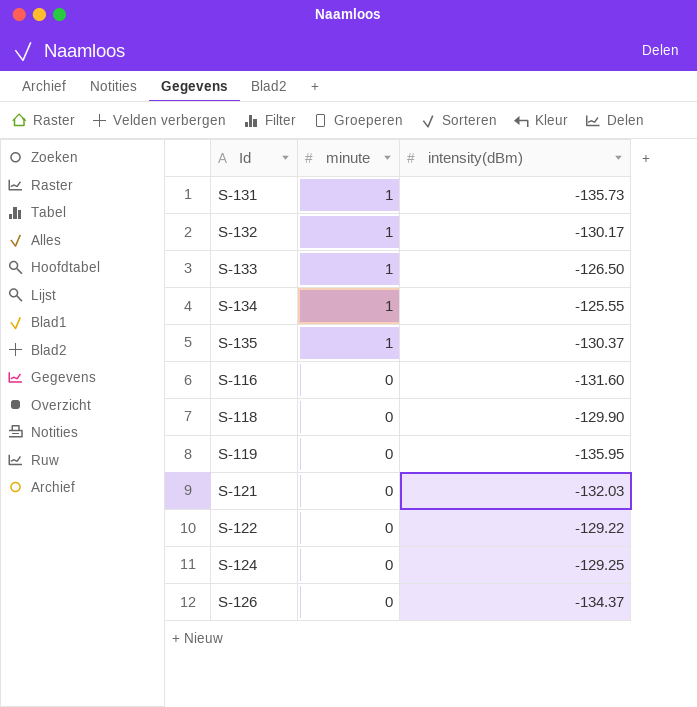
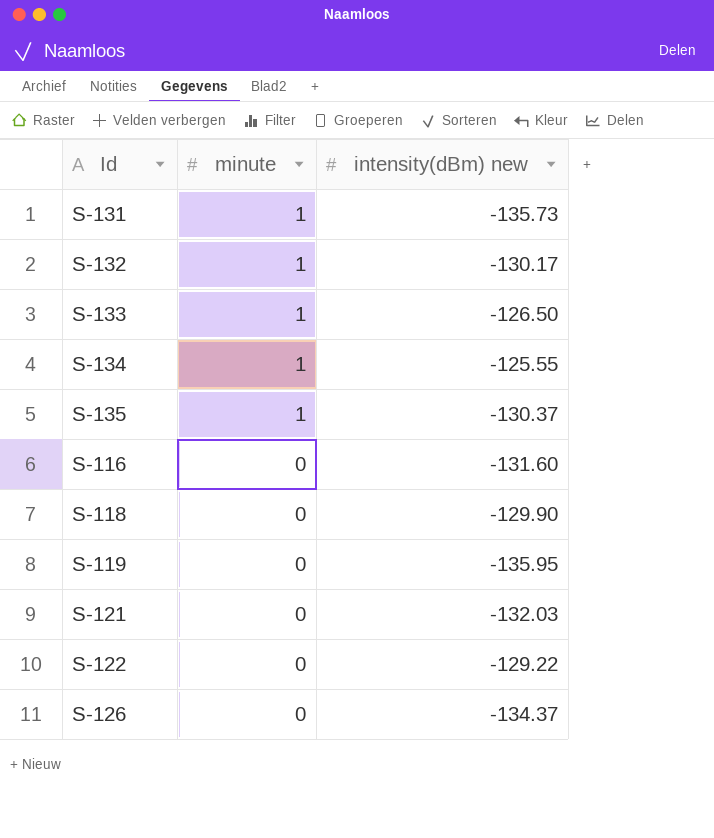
column name: intensity(dBm) -> intensity(dBm) new
row S-124: 0 | -129.25 -> none

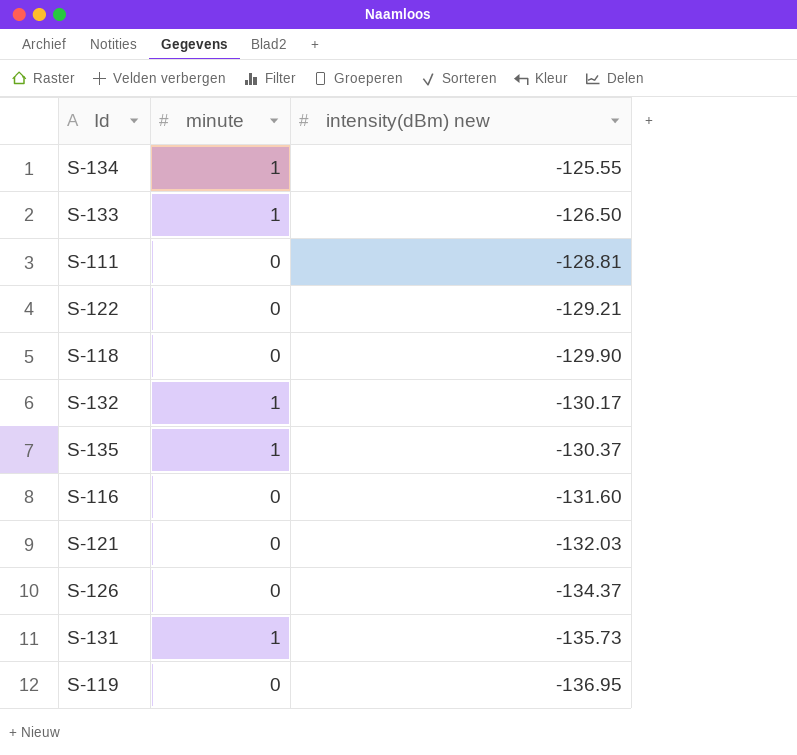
row order: minute descending -> intensity(dBm) new descending
row S-111: none -> 0 | -128.81
S-122 | intensity(dBm) new: -129.22 -> -129.21
S-119 | intensity(dBm) new: -135.95 -> -136.95

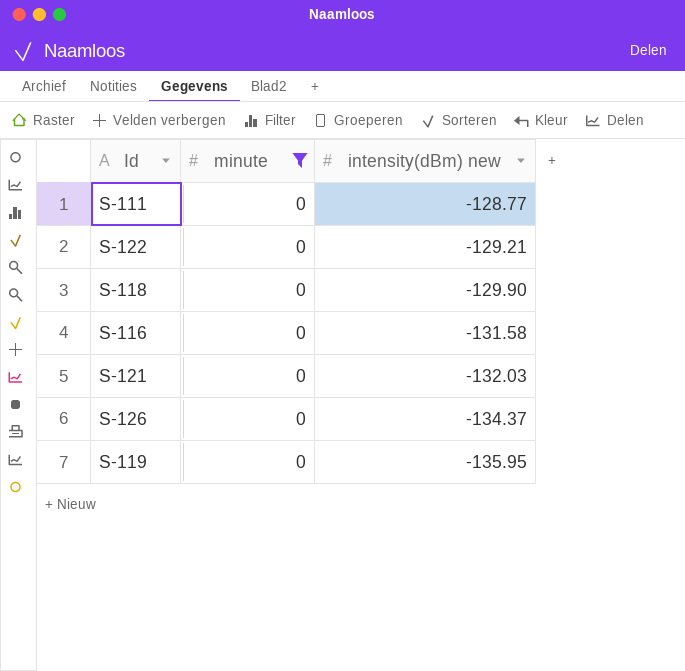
filter: none -> minute = 0
S-111 | intensity(dBm) new: -128.81 -> -128.77
S-116 | intensity(dBm) new: -131.60 -> -131.58
S-119 | intensity(dBm) new: -136.95 -> -135.95

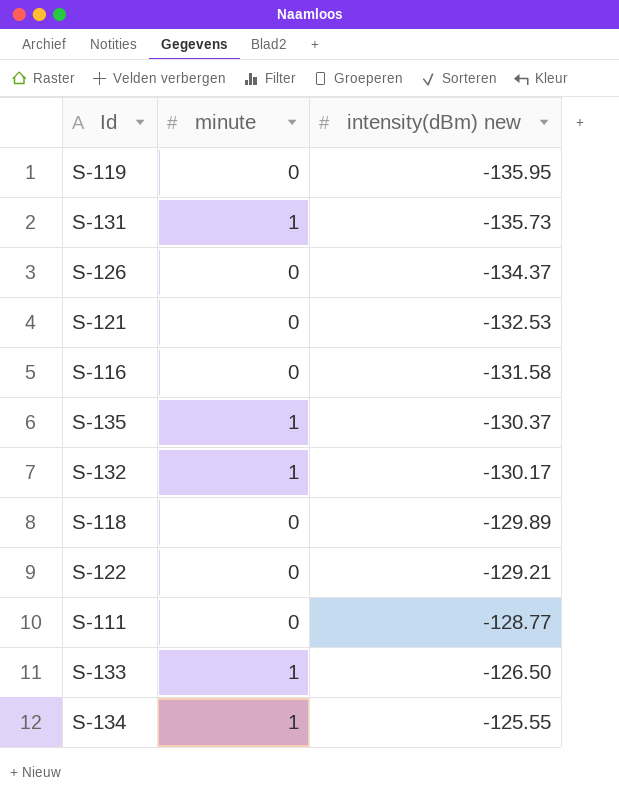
filter: minute = 0 -> none
row order: intensity(dBm) new descending -> intensity(dBm) new ascending
S-121 | intensity(dBm) new: -132.03 -> -132.53
S-118 | intensity(dBm) new: -129.90 -> -129.89

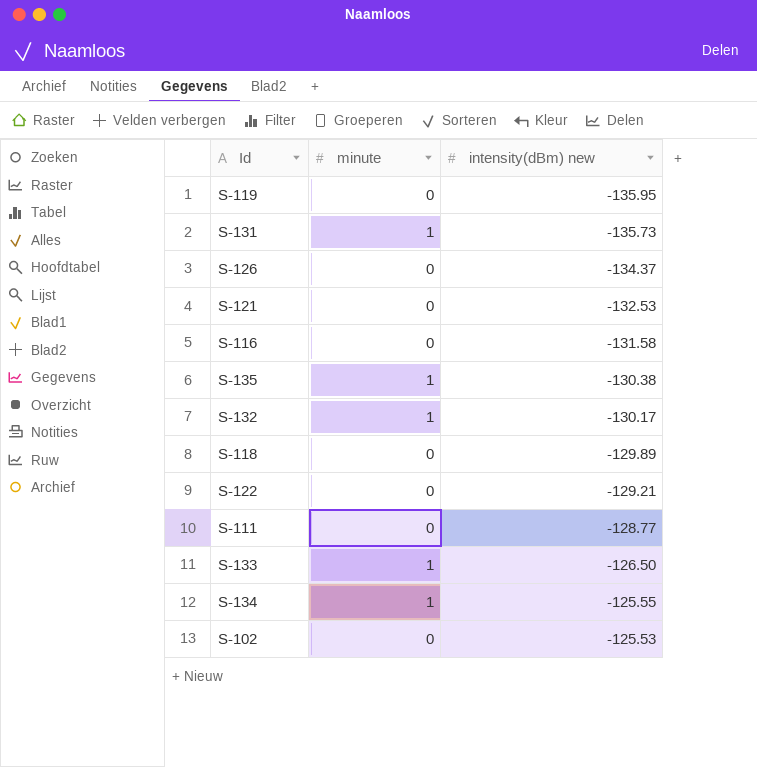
S-135 | intensity(dBm) new: -130.37 -> -130.38
row S-102: none -> 0 | -125.53

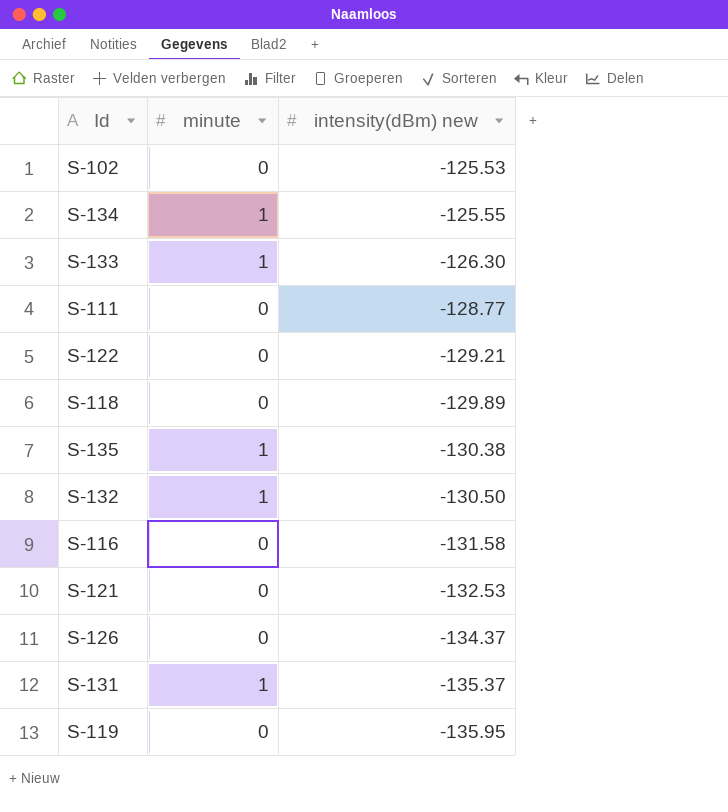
row order: intensity(dBm) new ascending -> intensity(dBm) new descending
S-133 | intensity(dBm) new: -126.50 -> -126.30
S-132 | intensity(dBm) new: -130.17 -> -130.50
S-131 | intensity(dBm) new: -135.73 -> -135.37

